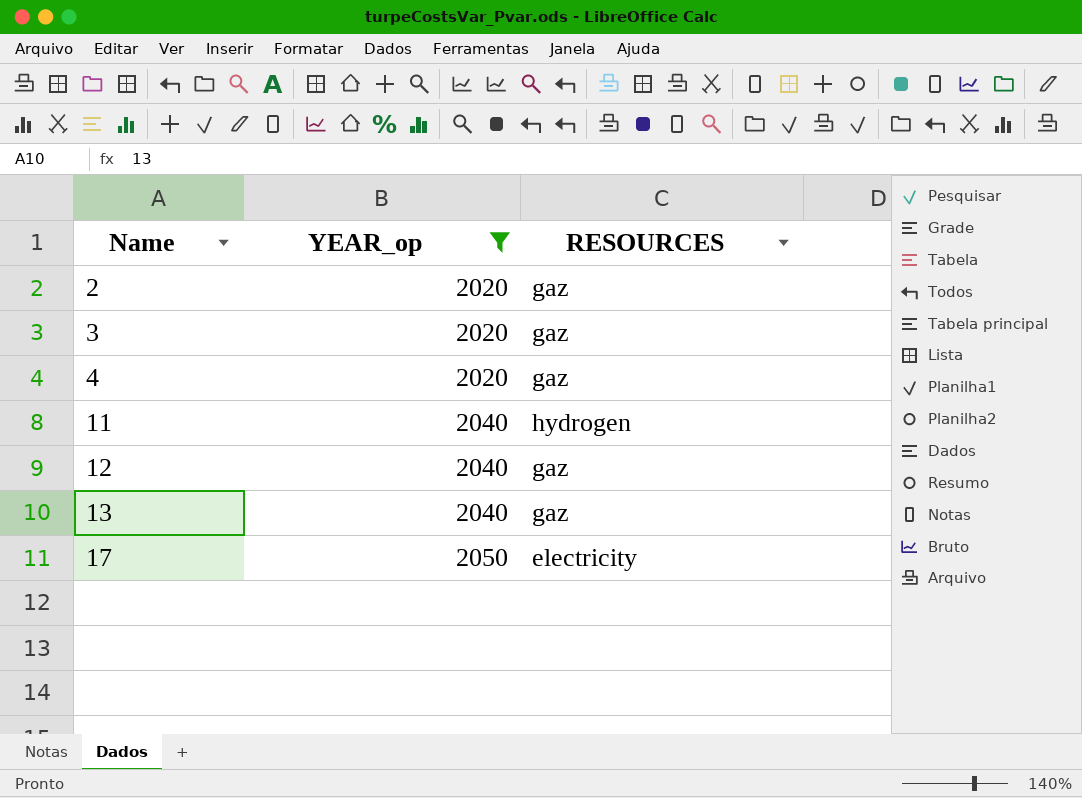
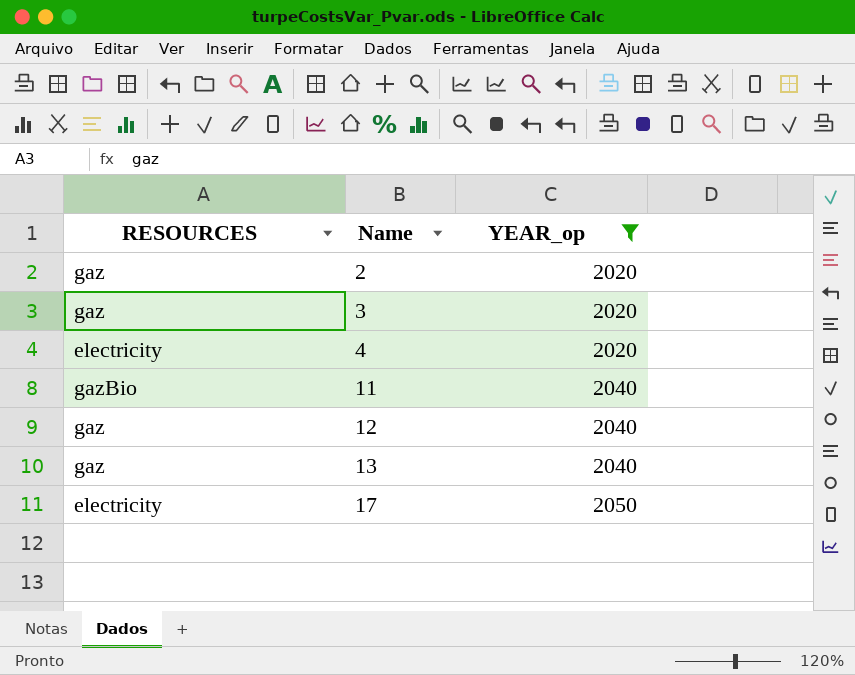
column RESOURCES | position: 3 -> 1
4 | RESOURCES: gaz -> electricity
11 | RESOURCES: hydrogen -> gazBio

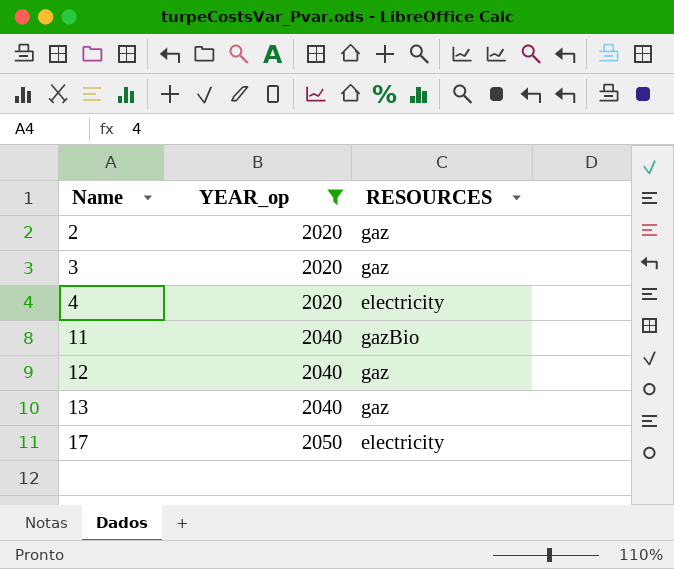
column RESOURCES | position: 1 -> 3

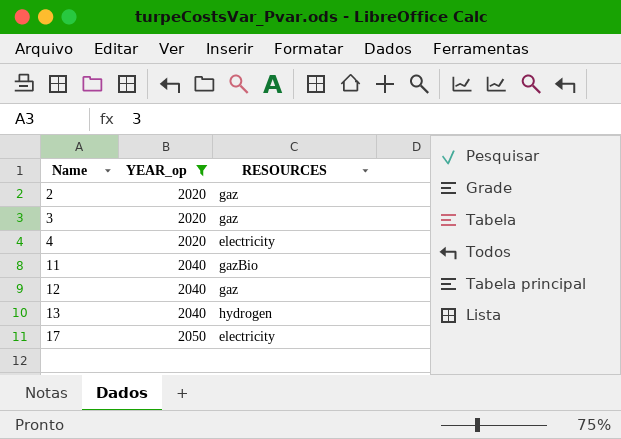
13 | RESOURCES: gaz -> hydrogen

